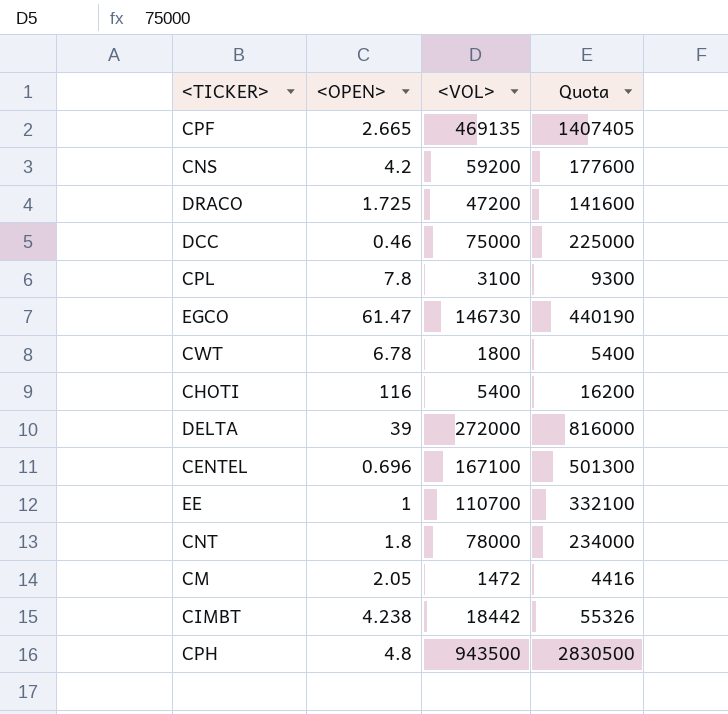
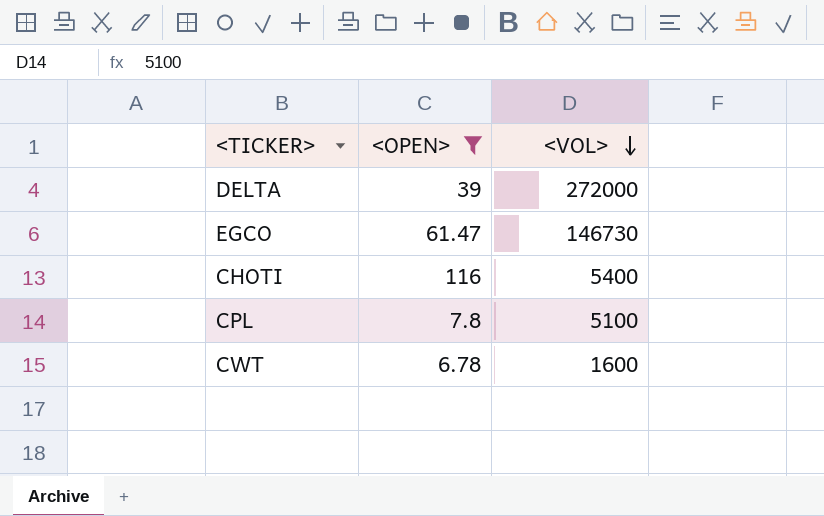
filter: none -> <OPEN> >= 6.78
row order: none -> <VOL> descending
column Quota | formula: [<VOL>] * 3 -> none
CPL | <VOL>: 3100 -> 5100
CWT | <VOL>: 1800 -> 1600

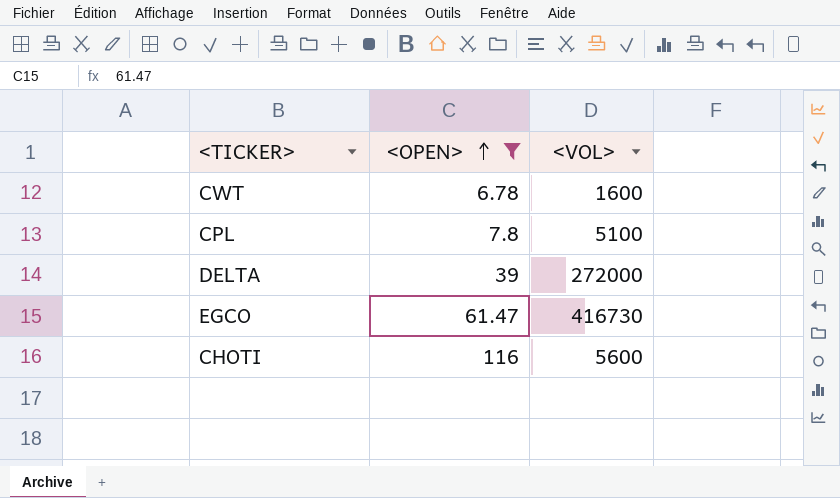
row order: <VOL> descending -> <OPEN> ascending
EGCO | <VOL>: 146730 -> 416730
CHOTI | <VOL>: 5400 -> 5600

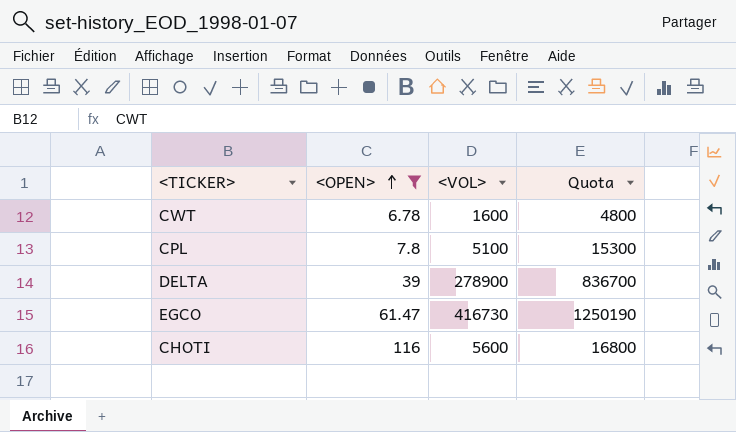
column Quota | formula: none -> [<VOL>] * 3
DELTA | <VOL>: 272000 -> 278900

